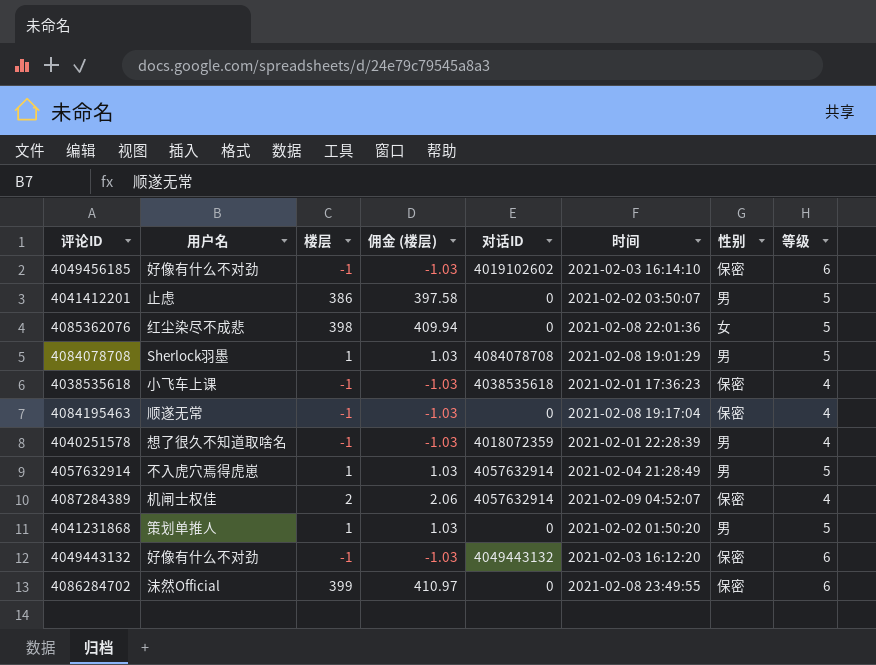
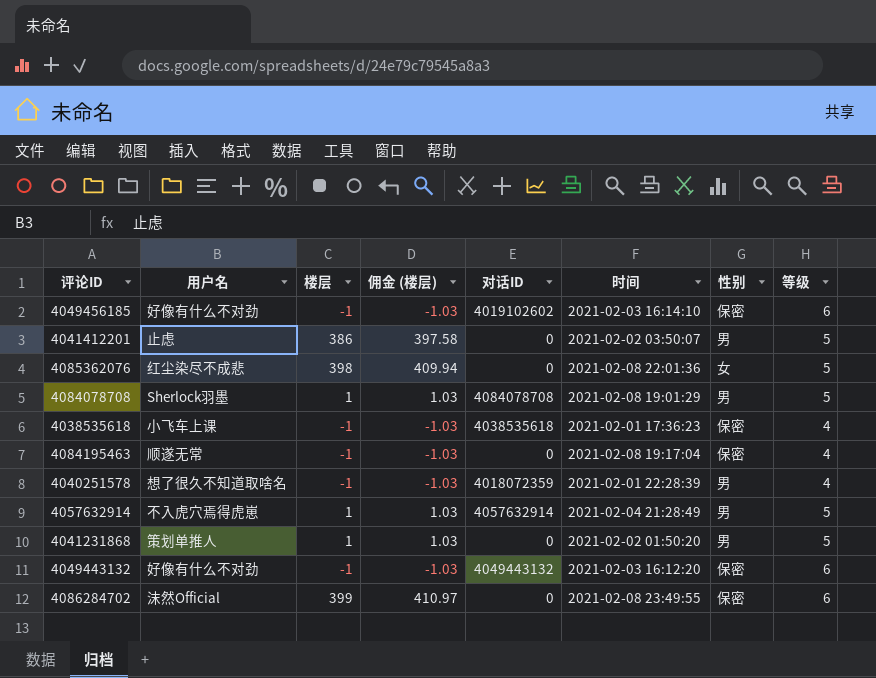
row 4087284389: 机闸士权佳 | 2 | 2.06 | 4057632914 | 2021-02-09 04:52:07 | 保密 | 4 -> none

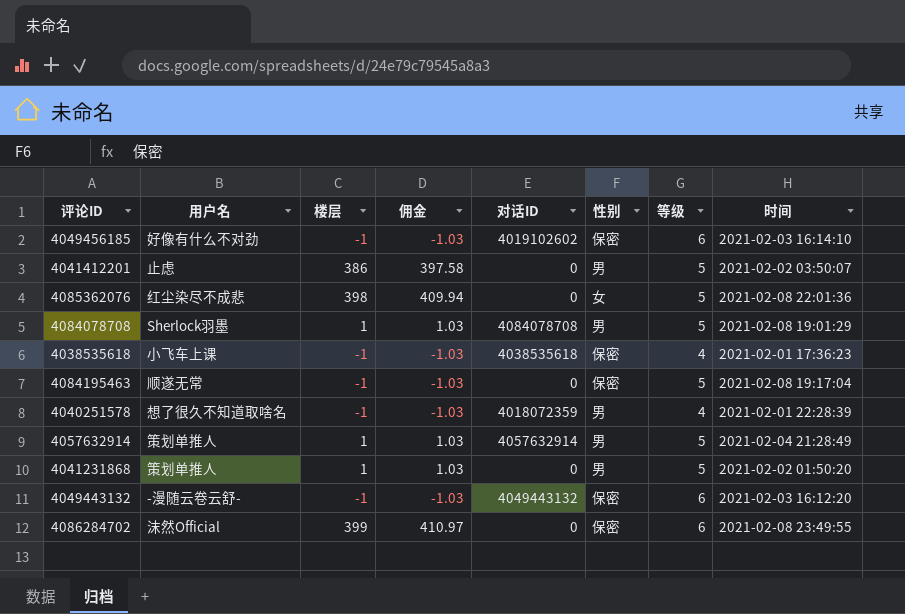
column name: 佣金 (楼层) -> 佣金
column 时间 | position: 6 -> 8
4084195463 | 等级: 4 -> 5
4057632914 | 用户名: 不入虎穴焉得虎崽 -> 策划单推人
4049443132 | 用户名: 好像有什么不对劲 -> -漫随云卷云舒-

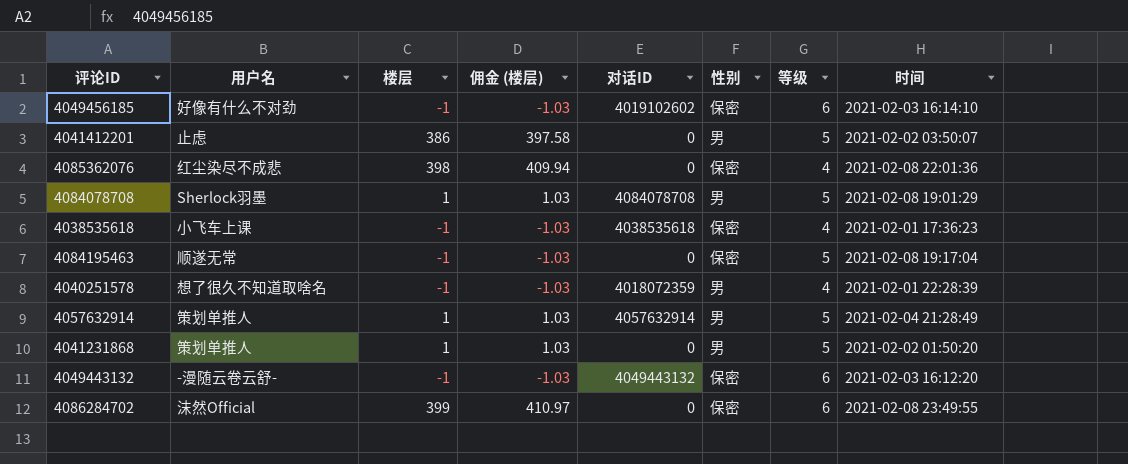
column name: 佣金 -> 佣金 (楼层)
4085362076 | 性别: 女 -> 保密
4085362076 | 等级: 5 -> 4

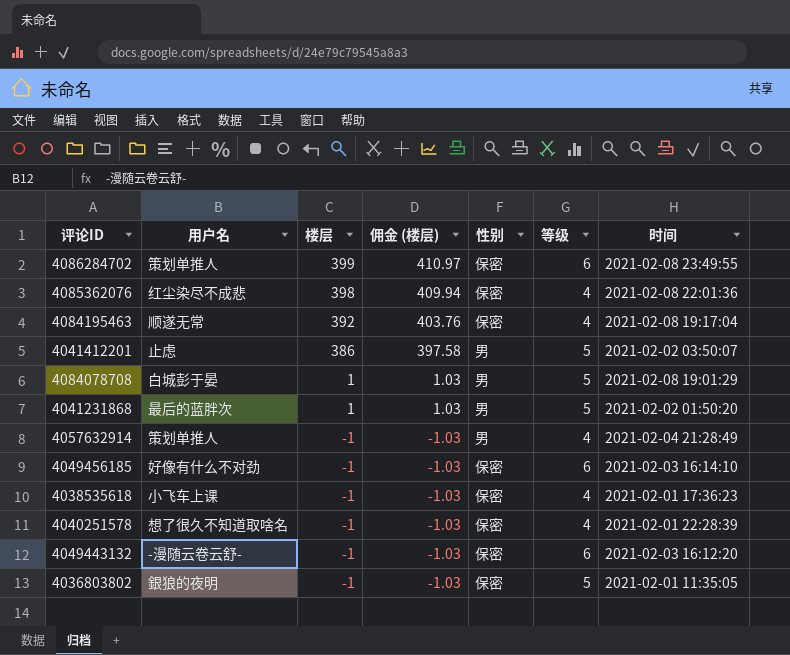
row order: none -> 楼层 descending
column 对话ID | position: 5 -> none
4086284702 | 用户名: 沫然Official -> 策划单推人
4084195463 | 楼层: -1 -> 392
4084195463 | 佣金 (楼层): -1.03 -> 403.76
4084195463 | 等级: 5 -> 4
4084078708 | 用户名: Sherlock羽墨 -> 白城彭于晏
4041231868 | 用户名: 策划单推人 -> 最后的蓝胖次
4057632914 | 楼层: 1 -> -1
4057632914 | 佣金 (楼层): 1.03 -> -1.03
4057632914 | 等级: 5 -> 4
4040251578 | 性别: 男 -> 保密
row 4036803802: none -> 銀狼的夜明 | -1 | -1.03 | 保密 | 5 | 2021-02-01 11:35:05

